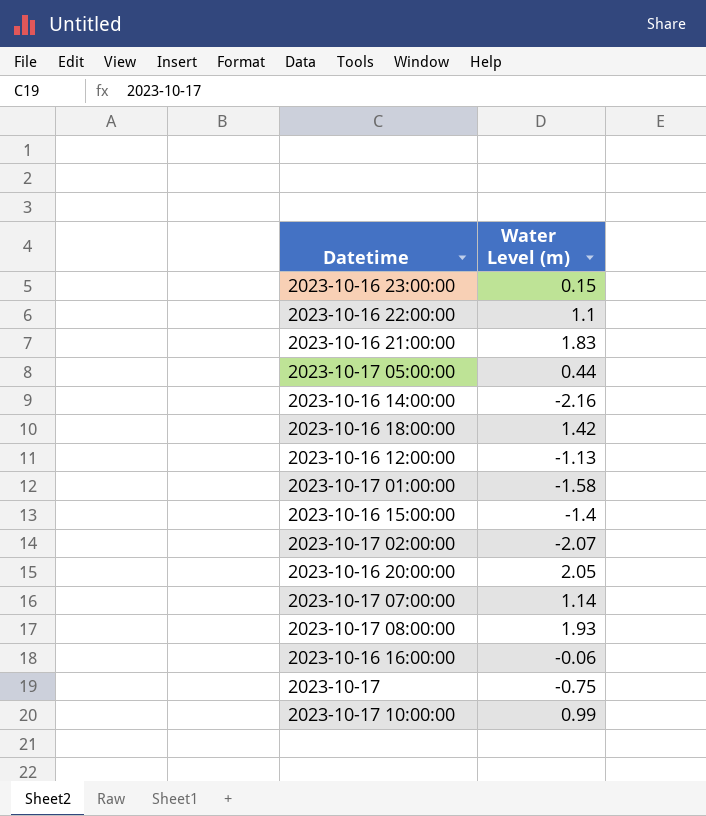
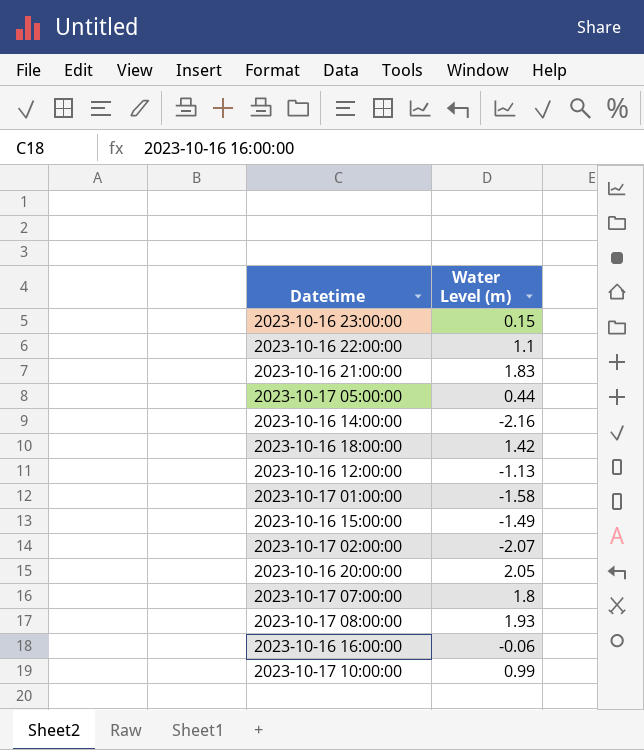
row 2023-10-17: -0.75 -> none
2023-10-16 15:00:00 | Water Level (m): -1.4 -> -1.49
2023-10-17 07:00:00 | Water Level (m): 1.14 -> 1.8

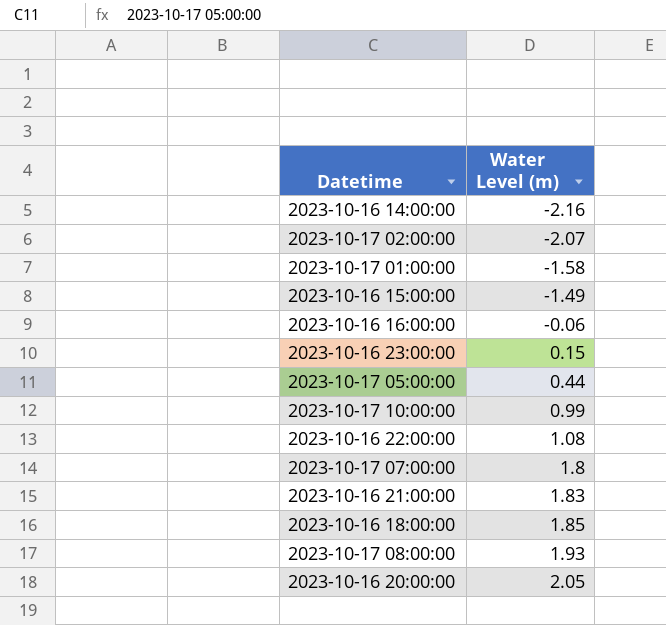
row order: none -> Water Level (m) ascending
row 2023-10-16 12:00:00: -1.13 -> none
2023-10-16 22:00:00 | Water Level (m): 1.1 -> 1.08
2023-10-16 18:00:00 | Water Level (m): 1.42 -> 1.85

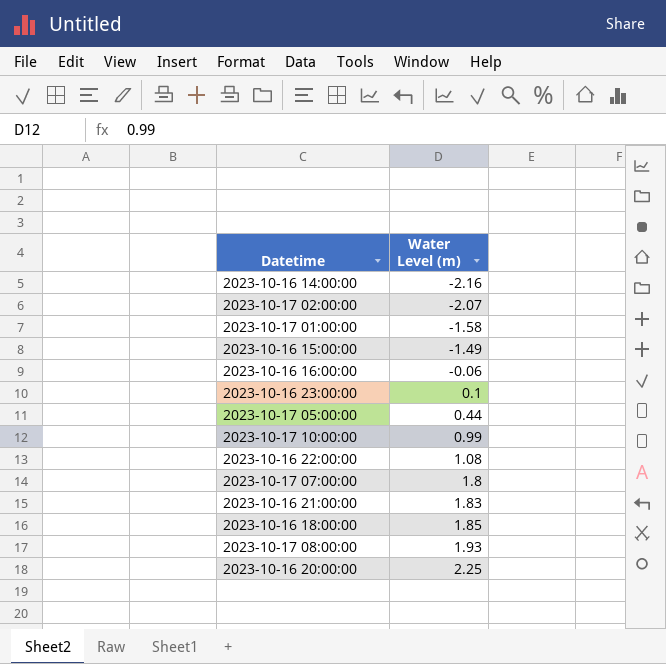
2023-10-16 23:00:00 | Water Level (m): 0.15 -> 0.1
2023-10-16 20:00:00 | Water Level (m): 2.05 -> 2.25

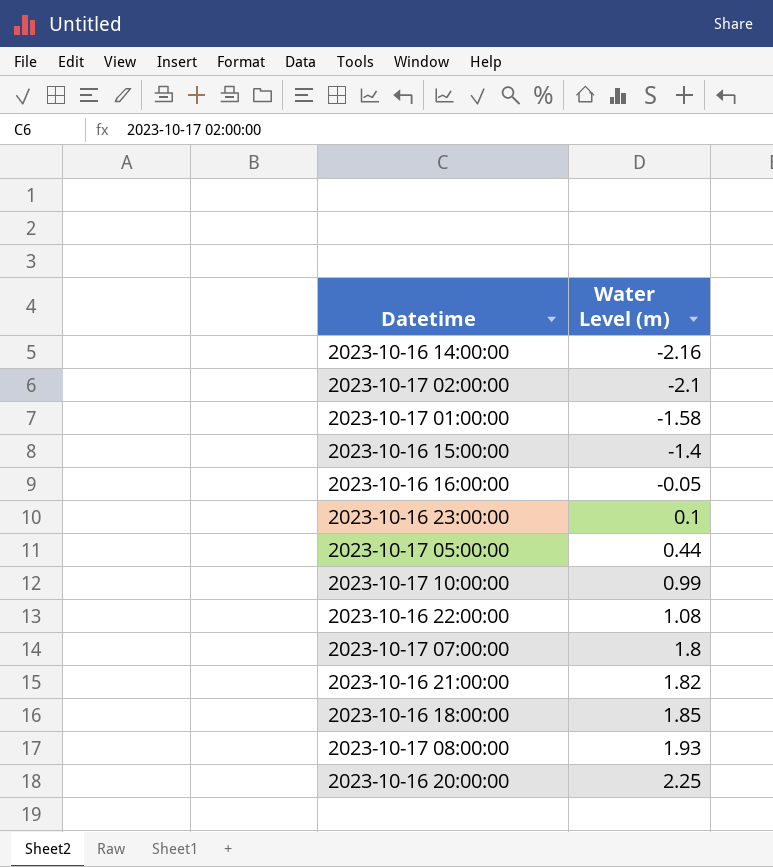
2023-10-17 02:00:00 | Water Level (m): -2.07 -> -2.1
2023-10-16 15:00:00 | Water Level (m): -1.49 -> -1.4
2023-10-16 16:00:00 | Water Level (m): -0.06 -> -0.05
2023-10-16 21:00:00 | Water Level (m): 1.83 -> 1.82

